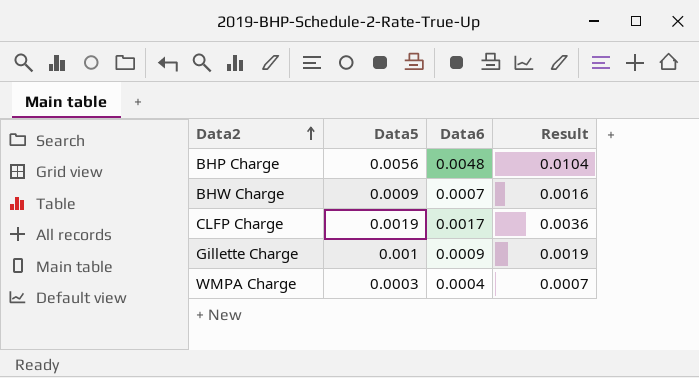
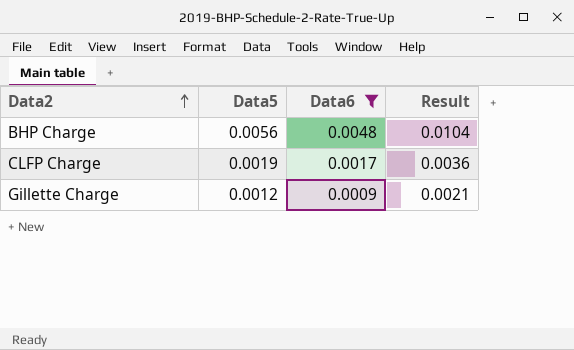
filter: none -> Data6 >= 0.0009
Gillette Charge | Data5: 0.001 -> 0.0012
Gillette Charge | Result: 0.0019 -> 0.0021

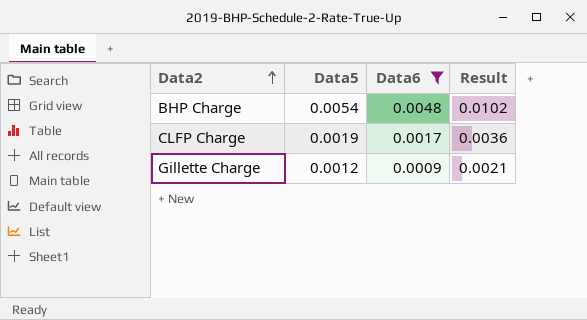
BHP Charge | Data5: 0.0056 -> 0.0054
BHP Charge | Result: 0.0104 -> 0.0102

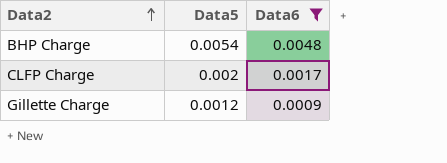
column Result | formula: [Data5] + [Data6] -> none
CLFP Charge | Data5: 0.0019 -> 0.002

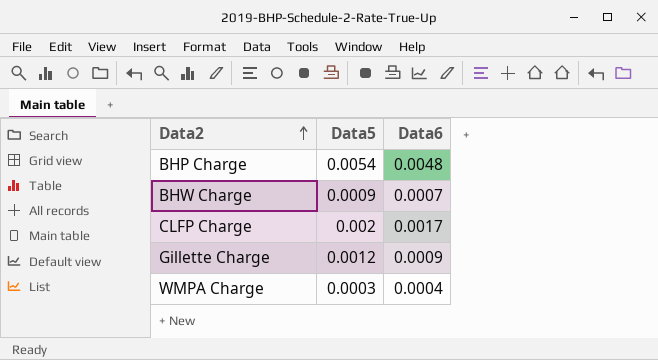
filter: Data6 >= 0.0009 -> none

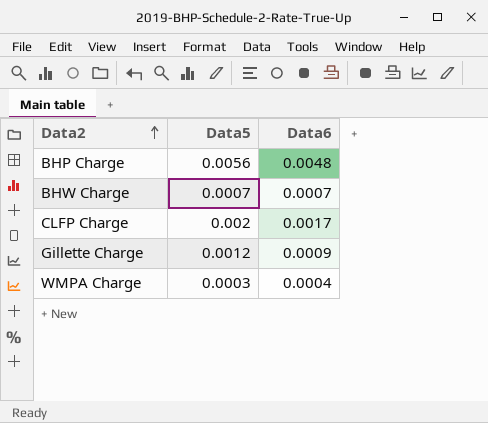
BHP Charge | Data5: 0.0054 -> 0.0056
BHW Charge | Data5: 0.0009 -> 0.0007

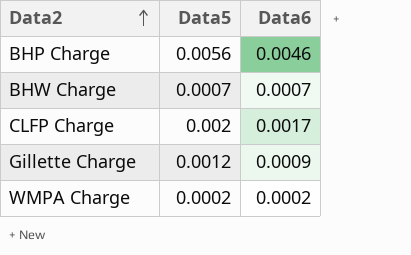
BHP Charge | Data6: 0.0048 -> 0.0046
WMPA Charge | Data5: 0.0003 -> 0.0002
WMPA Charge | Data6: 0.0004 -> 0.0002

